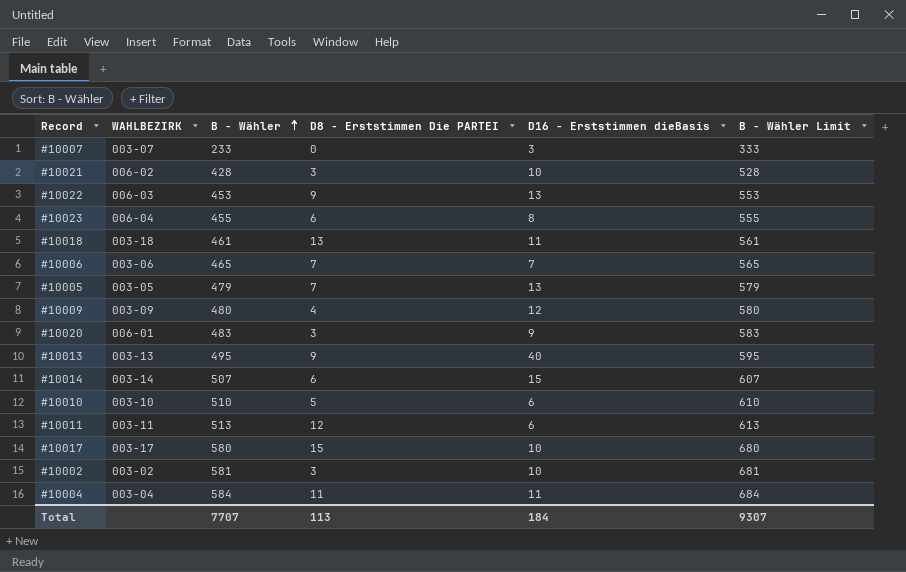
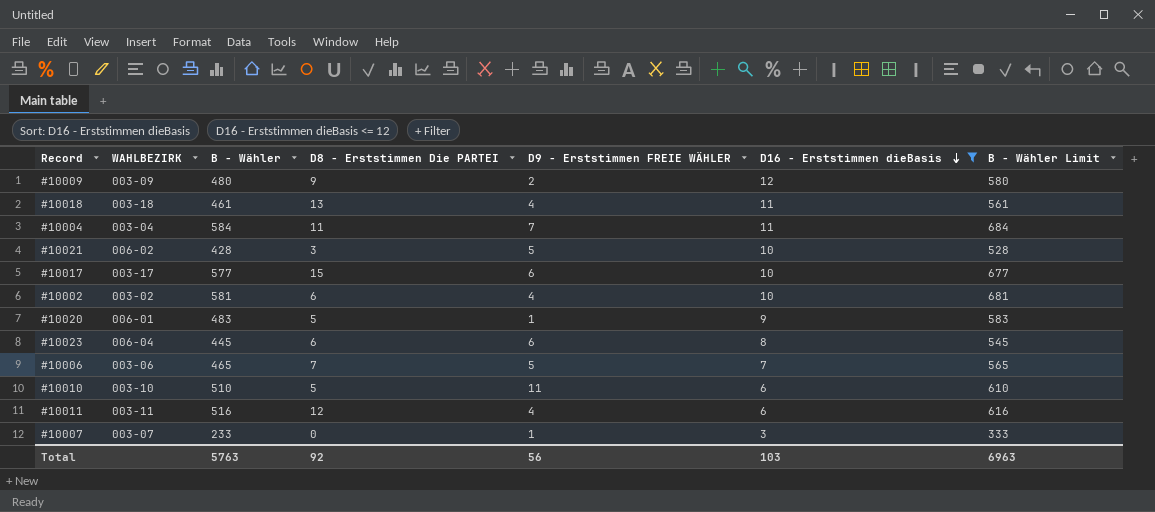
filter: none -> D16 - Erststimmen dieBasis <= 12
row order: B - Wähler ascending -> D16 - Erststimmen dieBasis descending
column D9 - Erststimmen FREIE WÄHLER | position: none -> 5
#10009 | D8 - Erststimmen Die PARTEI: 4 -> 9
#10017 | B - Wähler: 580 -> 577
#10017 | B - Wähler Limit: 680 -> 677
#10002 | D8 - Erststimmen Die PARTEI: 3 -> 6
#10020 | D8 - Erststimmen Die PARTEI: 3 -> 5
#10023 | B - Wähler: 455 -> 445
#10023 | B - Wähler Limit: 555 -> 545
#10011 | B - Wähler: 513 -> 516
#10011 | B - Wähler Limit: 613 -> 616
Total | B - Wähler: 7707 -> 5763
Total | D8 - Erststimmen Die PARTEI: 113 -> 92
Total | D16 - Erststimmen dieBasis: 184 -> 103
Total | B - Wähler Limit: 9307 -> 6963

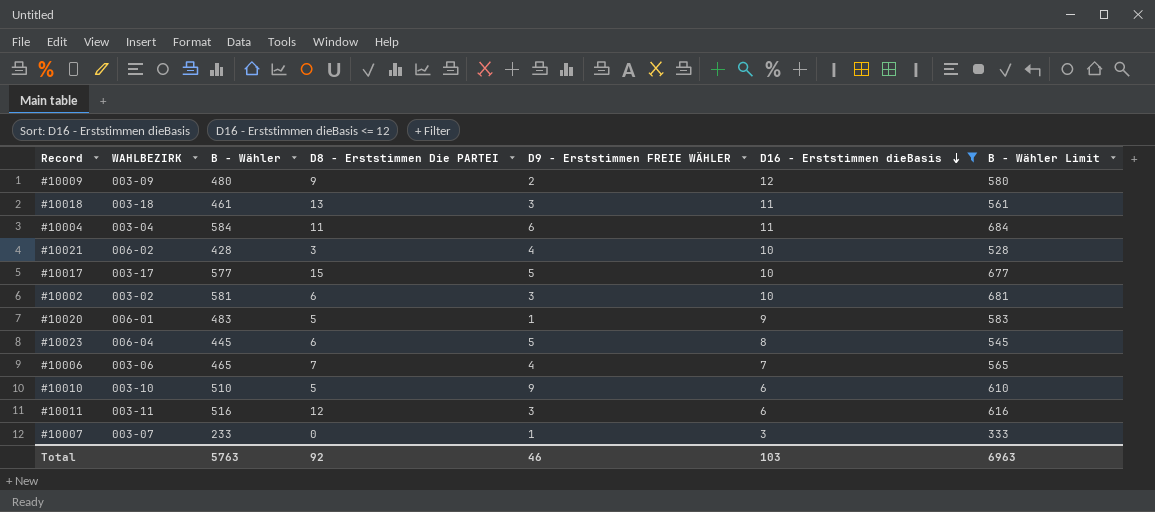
#10018 | D9 - Erststimmen FREIE WÄHLER: 4 -> 3
#10004 | D9 - Erststimmen FREIE WÄHLER: 7 -> 6
#10021 | D9 - Erststimmen FREIE WÄHLER: 5 -> 4
#10017 | D9 - Erststimmen FREIE WÄHLER: 6 -> 5
#10002 | D9 - Erststimmen FREIE WÄHLER: 4 -> 3
#10023 | D9 - Erststimmen FREIE WÄHLER: 6 -> 5
#10006 | D9 - Erststimmen FREIE WÄHLER: 5 -> 4
#10010 | D9 - Erststimmen FREIE WÄHLER: 11 -> 9
#10011 | D9 - Erststimmen FREIE WÄHLER: 4 -> 3
Total | D9 - Erststimmen FREIE WÄHLER: 56 -> 46

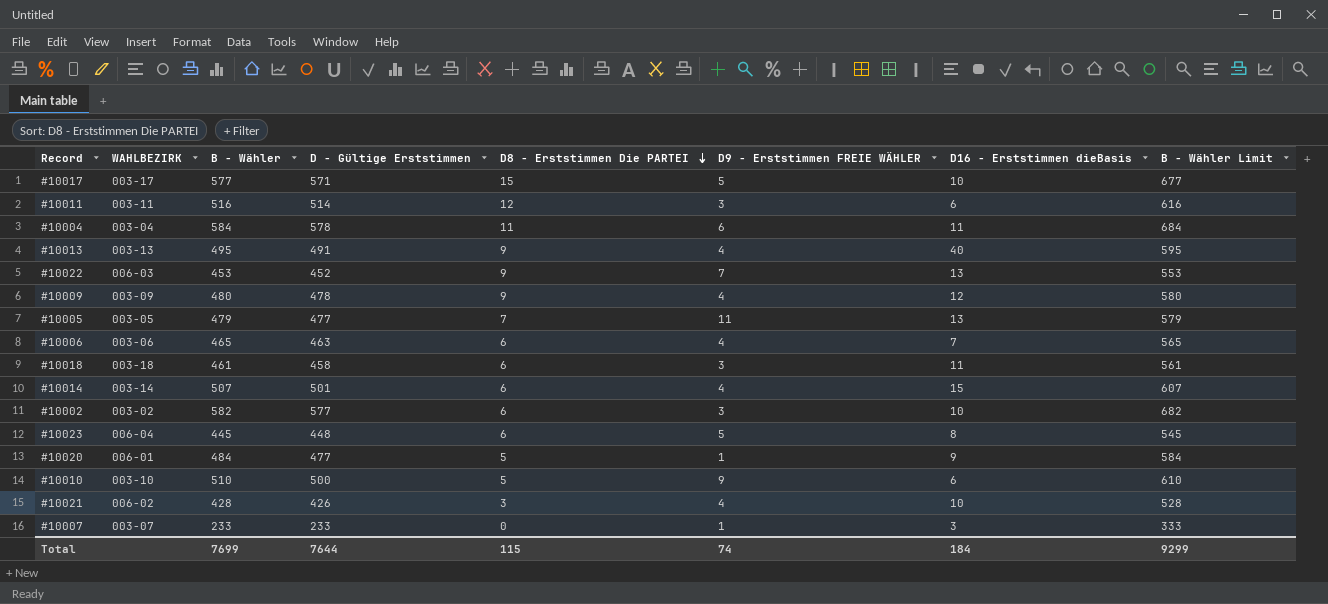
filter: D16 - Erststimmen dieBasis <= 12 -> none
row order: D16 - Erststimmen dieBasis descending -> D8 - Erststimmen Die PARTEI descending
column D - Gültige Erststimmen | position: none -> 4
#10009 | D9 - Erststimmen FREIE WÄHLER: 2 -> 4
#10006 | D8 - Erststimmen Die PARTEI: 7 -> 6
#10018 | D8 - Erststimmen Die PARTEI: 13 -> 6
#10002 | B - Wähler: 581 -> 582
#10002 | B - Wähler Limit: 681 -> 682
#10020 | B - Wähler: 483 -> 484
#10020 | B - Wähler Limit: 583 -> 584
Total | B - Wähler: 5763 -> 7699
Total | D8 - Erststimmen Die PARTEI: 92 -> 115
Total | D9 - Erststimmen FREIE WÄHLER: 46 -> 74
Total | D16 - Erststimmen dieBasis: 103 -> 184
Total | B - Wähler Limit: 6963 -> 9299

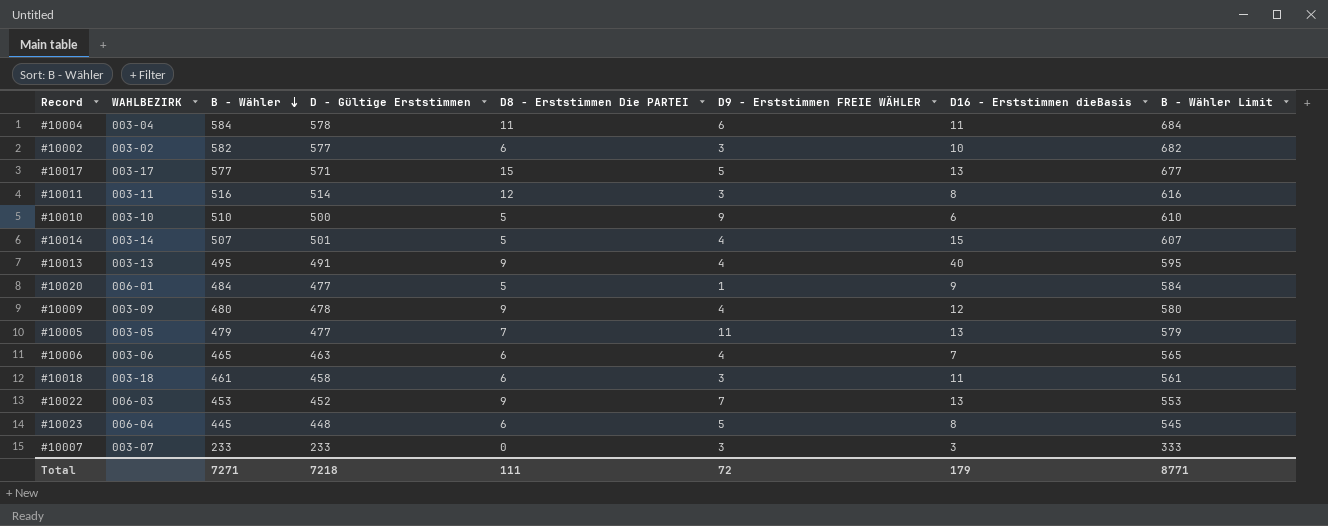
row order: D8 - Erststimmen Die PARTEI descending -> B - Wähler descending
row #10021: 006-02 | 428 | 426 | 3 | 4 | 10 | 528 -> none
#10017 | D16 - Erststimmen dieBasis: 10 -> 13
#10011 | D16 - Erststimmen dieBasis: 6 -> 8
#10014 | D8 - Erststimmen Die PARTEI: 6 -> 5
#10007 | D9 - Erststimmen FREIE WÄHLER: 1 -> 3
Total | B - Wähler: 7699 -> 7271
Total | D - Gültige Erststimmen: 7644 -> 7218
Total | D8 - Erststimmen Die PARTEI: 115 -> 111
Total | D9 - Erststimmen FREIE WÄHLER: 74 -> 72
Total | D16 - Erststimmen dieBasis: 184 -> 179
Total | B - Wähler Limit: 9299 -> 8771

